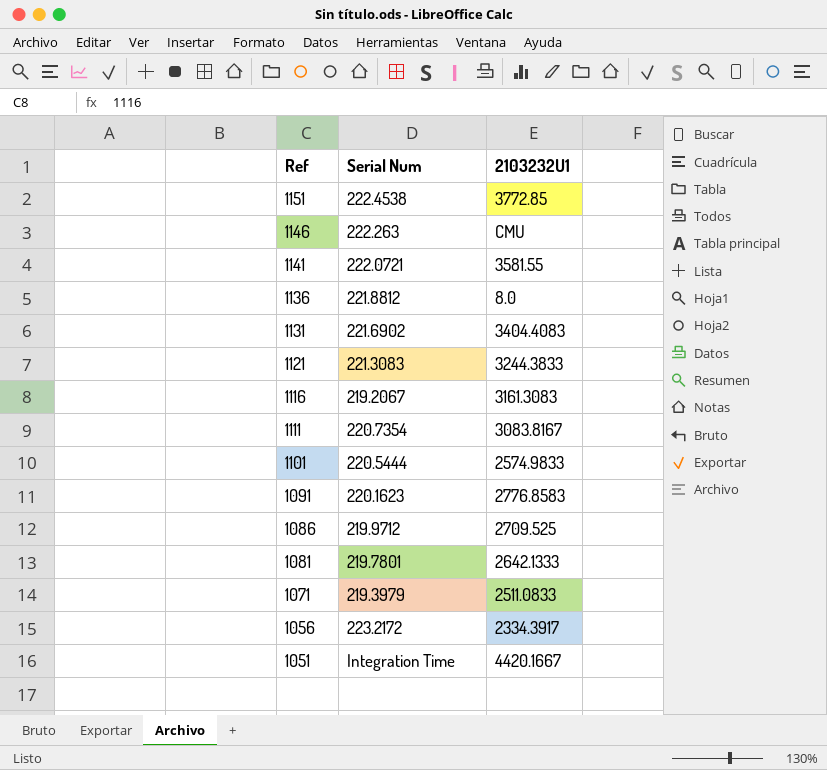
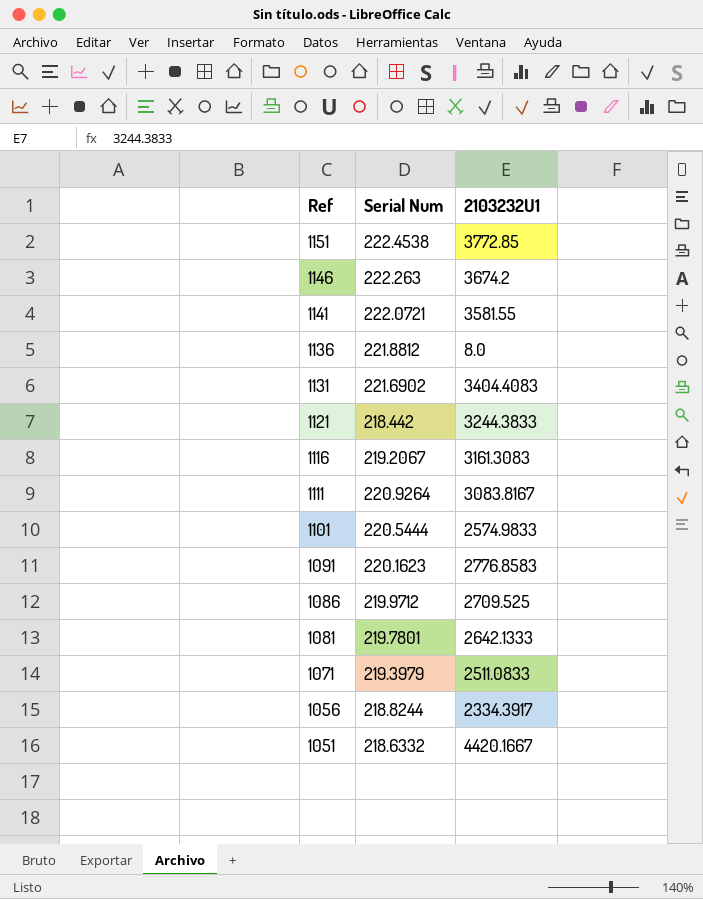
1146 | 2103232U1: CMU -> 3674.2
1121 | Serial Num: 221.3083 -> 218.442
1111 | Serial Num: 220.7354 -> 220.9264
1056 | Serial Num: 223.2172 -> 218.8244
1051 | Serial Num: Integration Time -> 218.6332

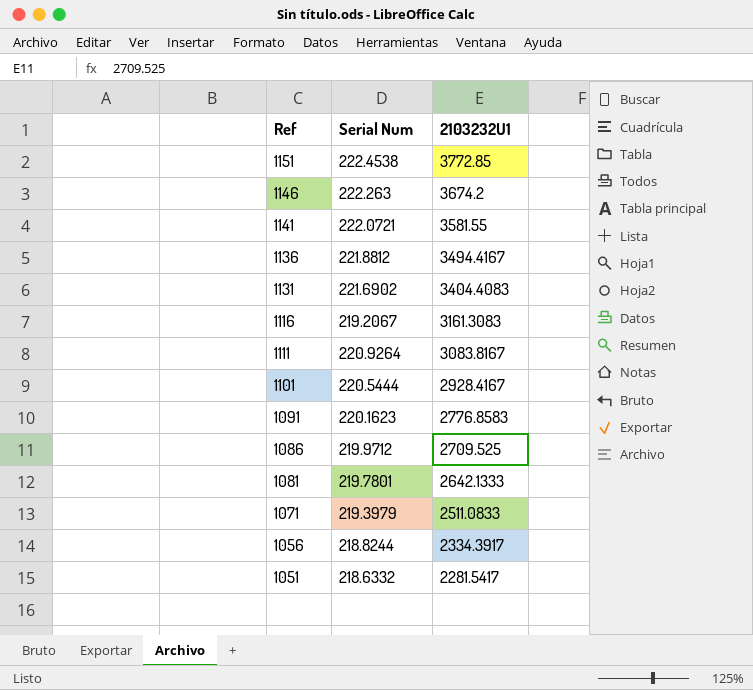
row 1121: 218.442 | 3244.3833 -> none
1136 | 2103232U1: 8.0 -> 3494.4167
1101 | 2103232U1: 2574.9833 -> 2928.4167
1051 | 2103232U1: 4420.1667 -> 2281.5417

